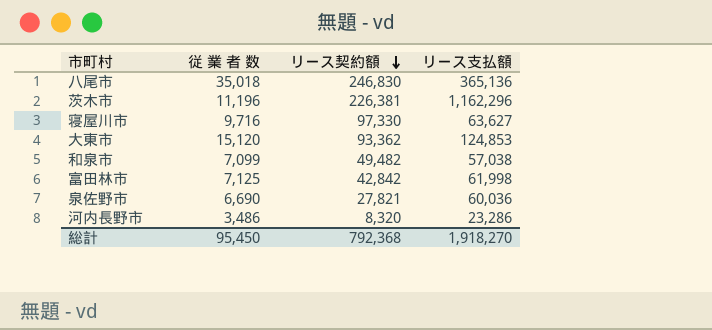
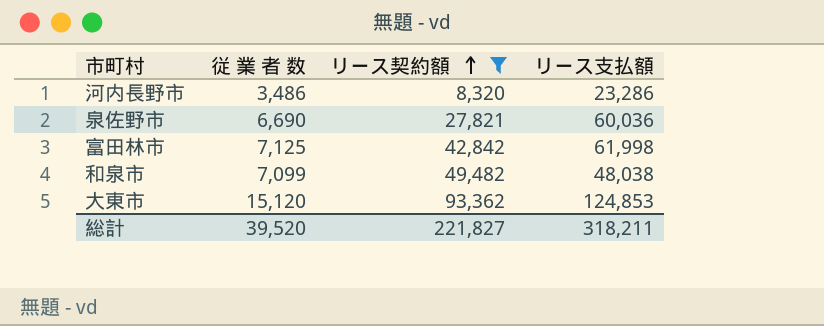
filter: none -> リース契約額 <= 93,362
row order: リース契約額 descending -> リース契約額 ascending
和泉市 | リース支払額: 57,038 -> 48,038
総計 | 従 業 者 数: 95,450 -> 39,520
総計 | リース契約額: 792,368 -> 221,827
総計 | リース支払額: 1,918,270 -> 318,211

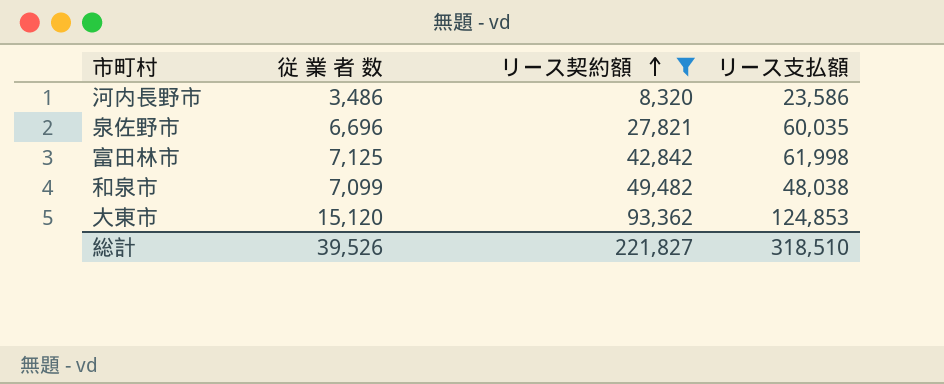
河内長野市 | リース支払額: 23,286 -> 23,586
泉佐野市 | 従 業 者 数: 6,690 -> 6,696
泉佐野市 | リース支払額: 60,036 -> 60,035
総計 | 従 業 者 数: 39,520 -> 39,526
総計 | リース支払額: 318,211 -> 318,510

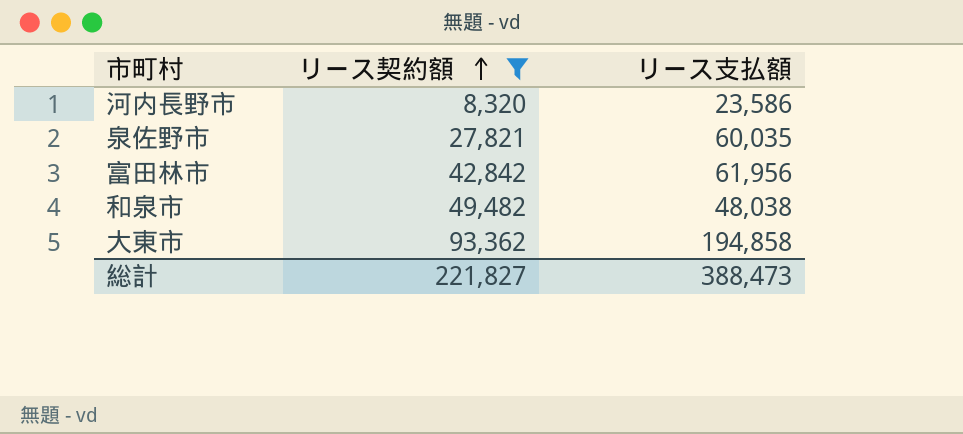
column 従 業 者 数 | position: 2 -> none
富田林市 | リース支払額: 61,998 -> 61,956
大東市 | リース支払額: 124,853 -> 194,858
総計 | リース支払額: 318,510 -> 388,473

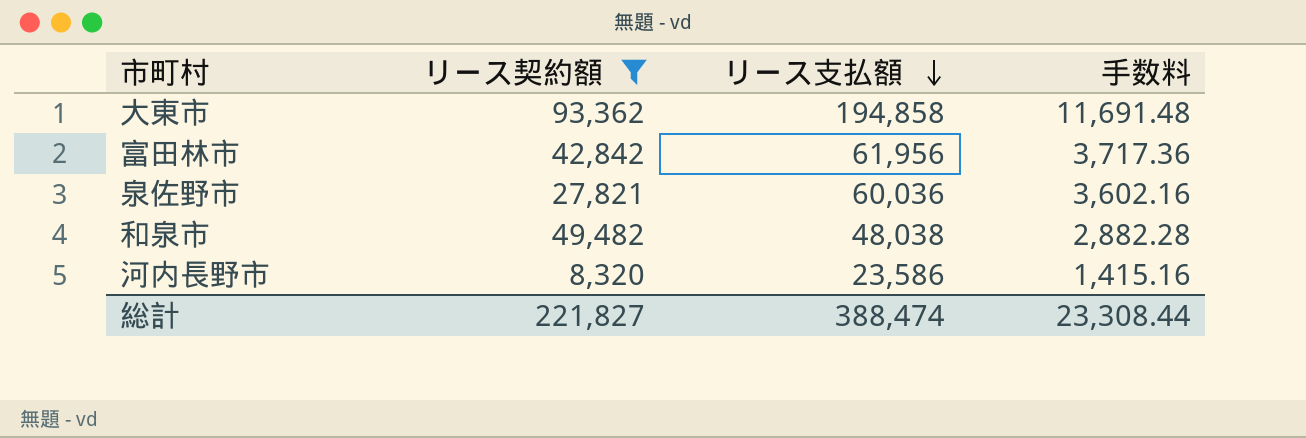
row order: リース契約額 ascending -> リース支払額 descending
column 手数料 | formula: none -> [リース支払額] * 0.06
泉佐野市 | リース支払額: 60,035 -> 60,036
総計 | リース支払額: 388,473 -> 388,474

